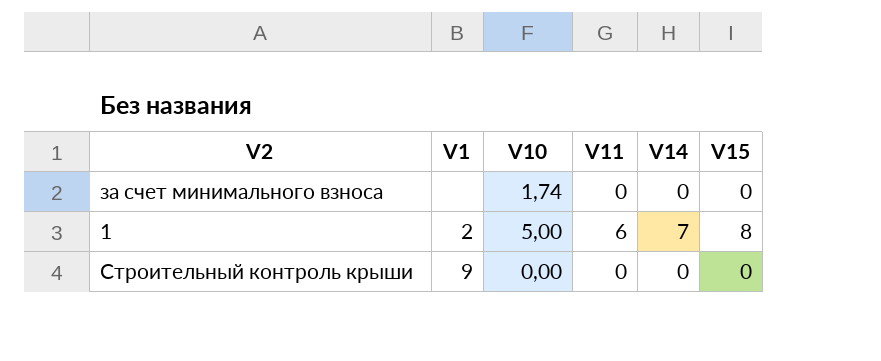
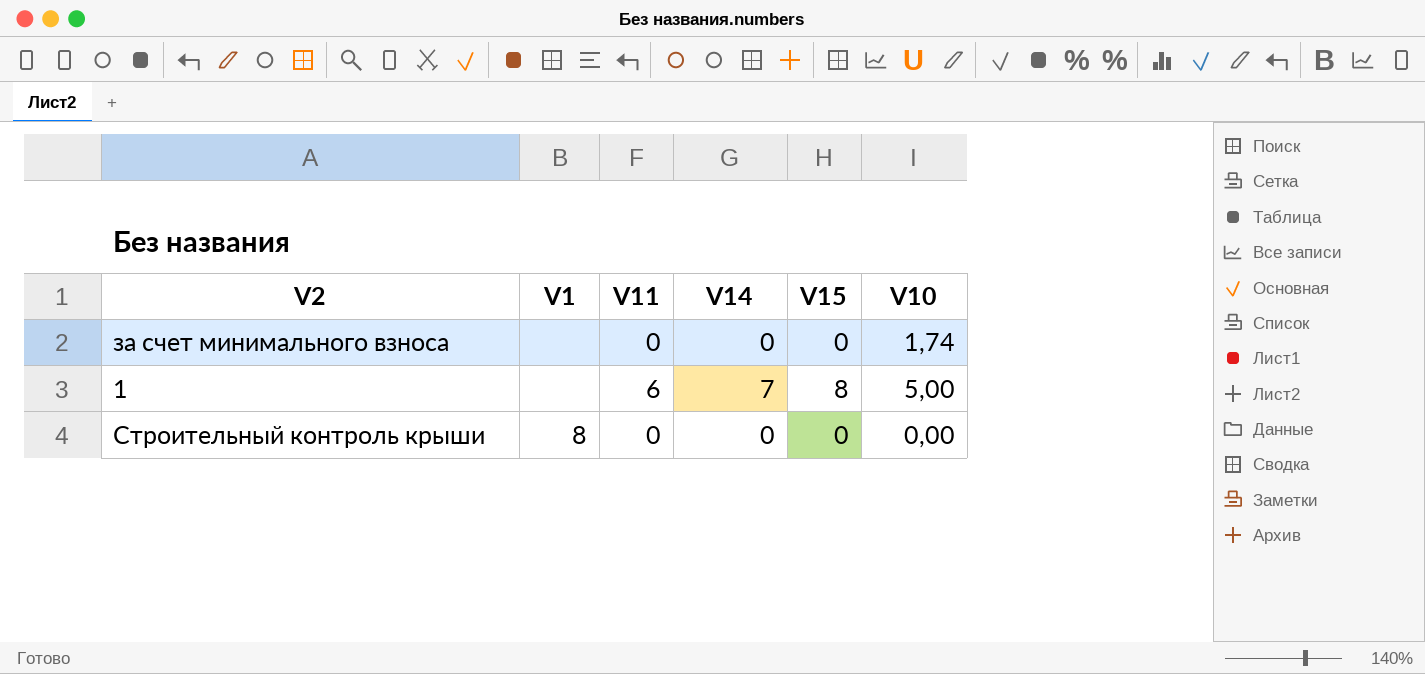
column V10 | position: 3 -> 6
1 | V1: 2 -> none
Строительный контроль крыши | V1: 9 -> 8

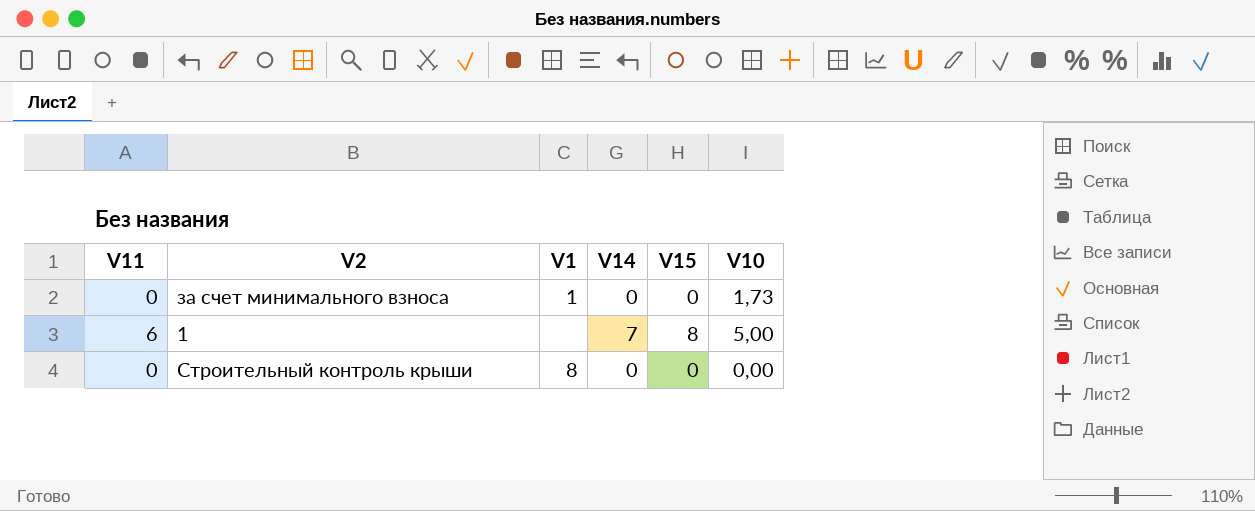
column V11 | position: 3 -> 1
за счет минимального взноса | V1: none -> 1
за счет минимального взноса | V10: 1,74 -> 1,73

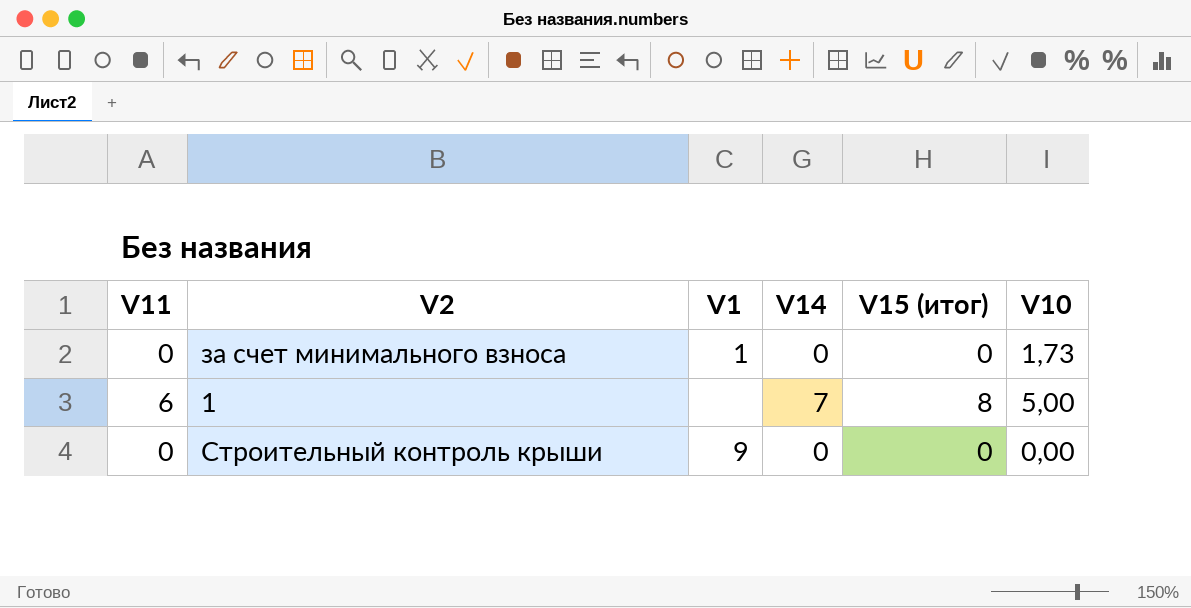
column name: V15 -> V15 (итог)
Строительный контроль крыши | V1: 8 -> 9

